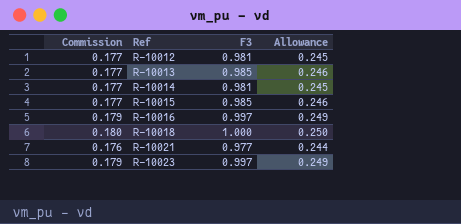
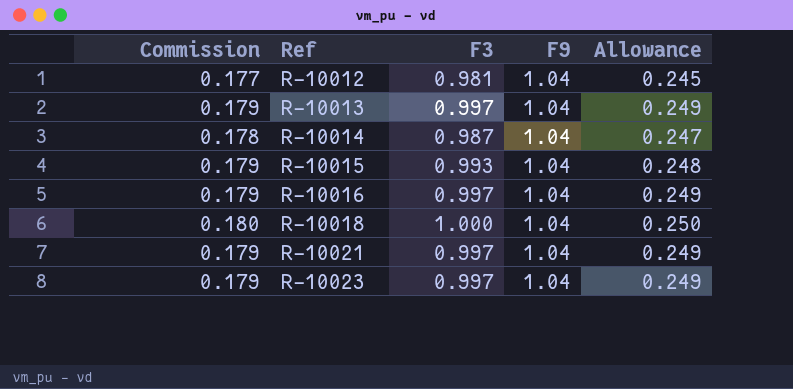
column F9 | position: none -> 4
R-10013 | Commission: 0.177 -> 0.179
R-10013 | F3: 0.985 -> 0.997
R-10013 | Allowance: 0.246 -> 0.249
R-10014 | Commission: 0.177 -> 0.178
R-10014 | F3: 0.981 -> 0.987
R-10014 | Allowance: 0.245 -> 0.247
R-10015 | Commission: 0.177 -> 0.179
R-10015 | F3: 0.985 -> 0.993
R-10015 | Allowance: 0.246 -> 0.248
R-10021 | Commission: 0.176 -> 0.179
R-10021 | F3: 0.977 -> 0.997
R-10021 | Allowance: 0.244 -> 0.249

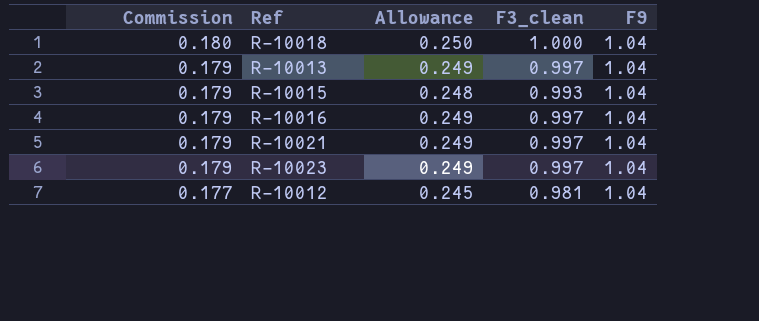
row order: Ref ascending -> Commission descending
column Allowance | position: 5 -> 3
column name: F3 -> F3_clean
row R-10014: 0.178 | 0.987 | 1.04 | 0.247 -> none

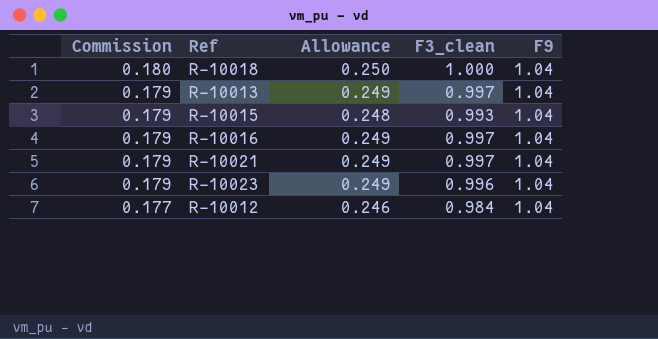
R-10023 | F3_clean: 0.997 -> 0.996
R-10012 | Allowance: 0.245 -> 0.246
R-10012 | F3_clean: 0.981 -> 0.984

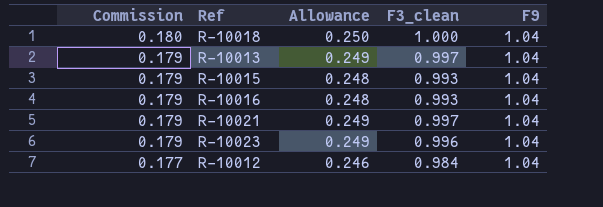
R-10016 | Allowance: 0.249 -> 0.248
R-10016 | F3_clean: 0.997 -> 0.993

